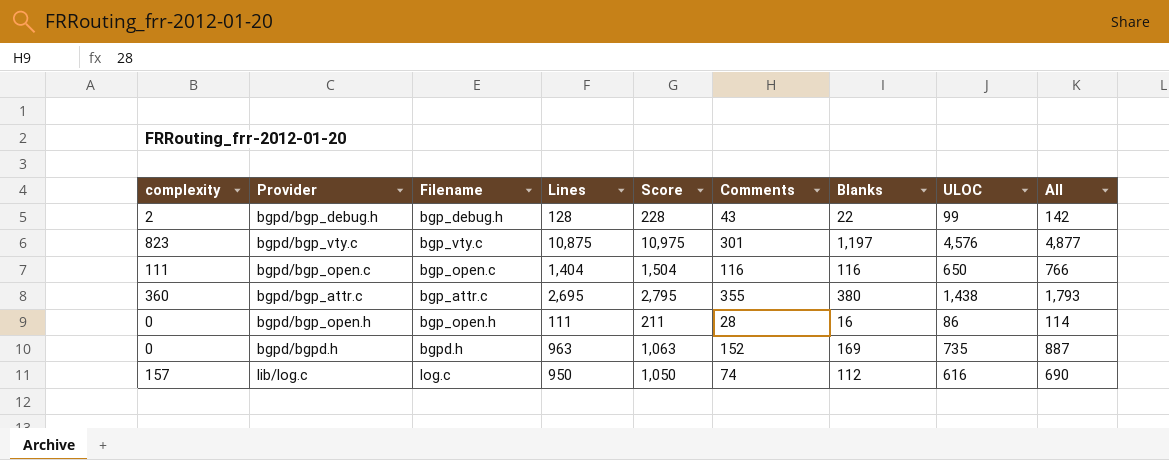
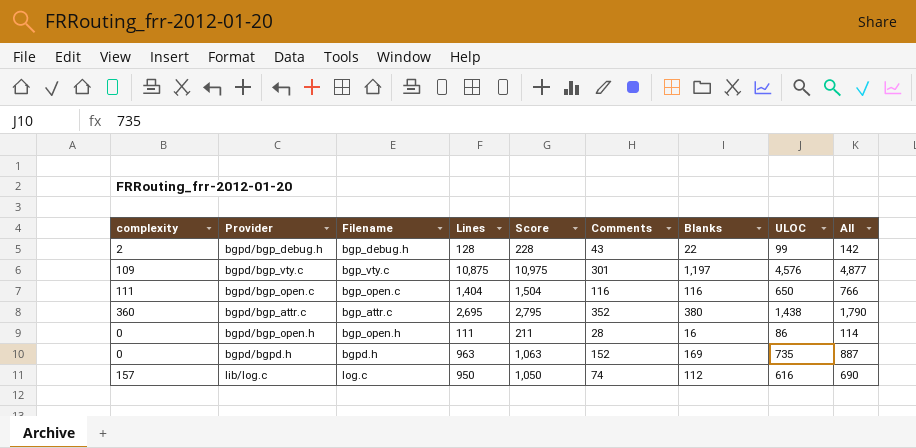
bgpd/bgp_vty.c | complexity: 823 -> 109
bgpd/bgp_attr.c | Comments: 355 -> 352
bgpd/bgp_attr.c | All: 1,793 -> 1,790

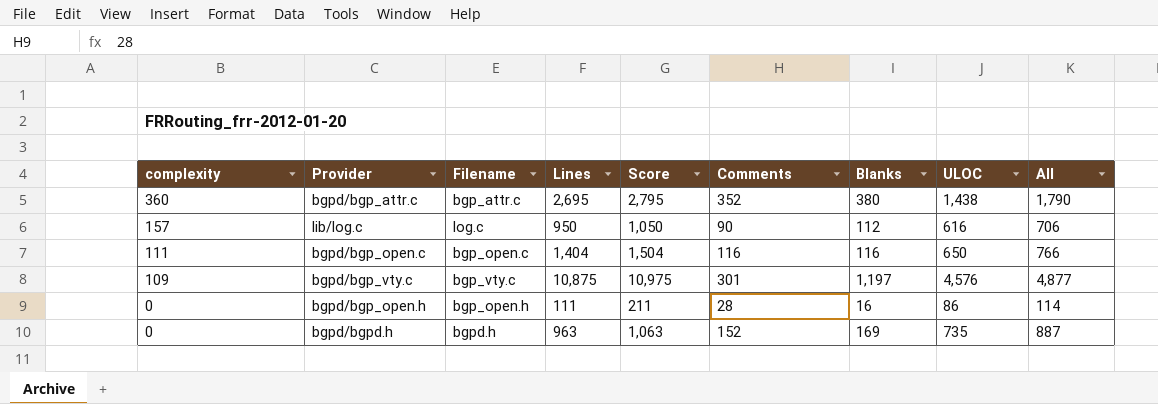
row order: none -> complexity descending
row bgpd/bgp_debug.h: 2 | bgp_debug.h | 128 | 228 | 43 | 22 | 99 | 142 -> none
lib/log.c | Comments: 74 -> 90
lib/log.c | All: 690 -> 706

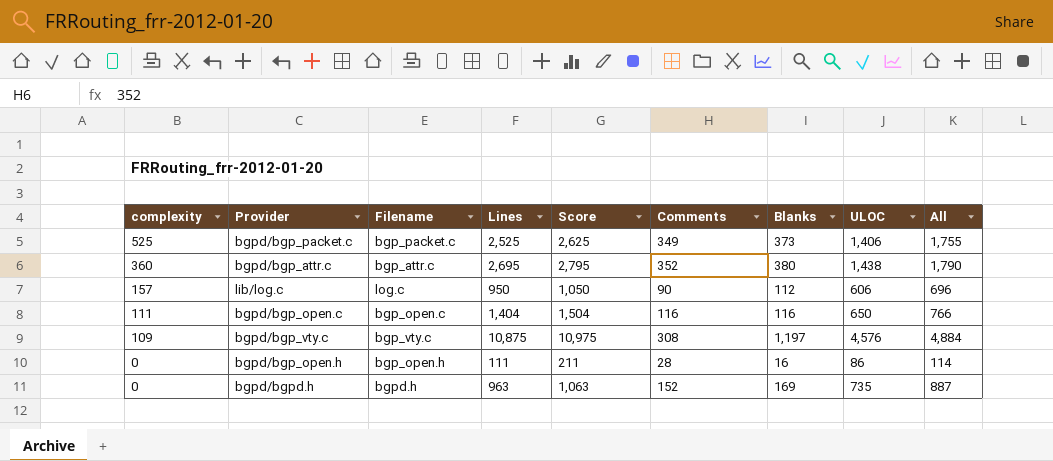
row bgpd/bgp_packet.c: none -> 525 | bgp_packet.c | 2,525 | 2,625 | 349 | 373 | 1,406 | 1,755
lib/log.c | ULOC: 616 -> 606
lib/log.c | All: 706 -> 696
bgpd/bgp_vty.c | Comments: 301 -> 308
bgpd/bgp_vty.c | All: 4,877 -> 4,884

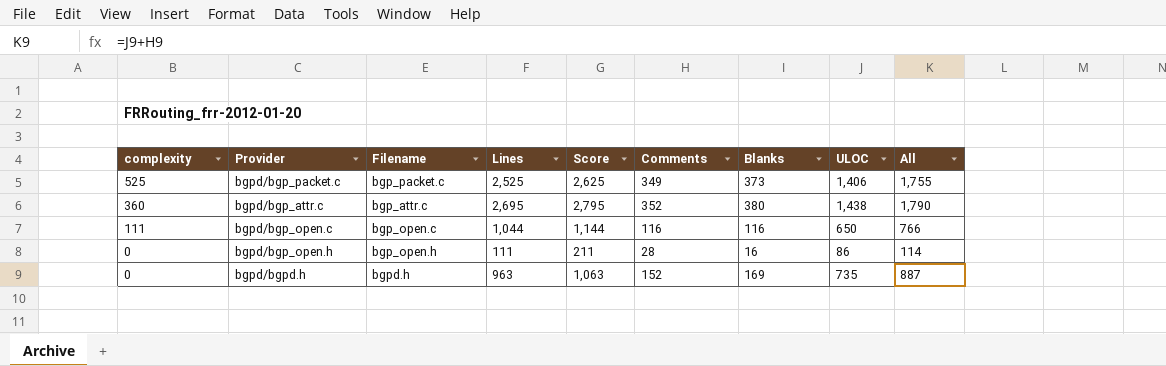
row lib/log.c: 157 | log.c | 950 | 1,050 | 90 | 112 | 606 | 696 -> none
row bgpd/bgp_vty.c: 109 | bgp_vty.c | 10,875 | 10,975 | 308 | 1,197 | 4,576 | 4,884 -> none
bgpd/bgp_open.c | Lines: 1,404 -> 1,044
bgpd/bgp_open.c | Score: 1,504 -> 1,144

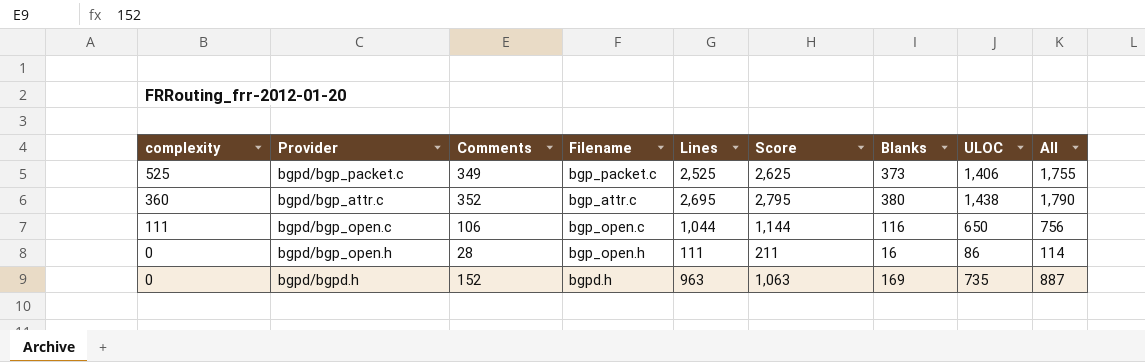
column Comments | position: 6 -> 3
bgpd/bgp_open.c | Comments: 116 -> 106
bgpd/bgp_open.c | All: 766 -> 756

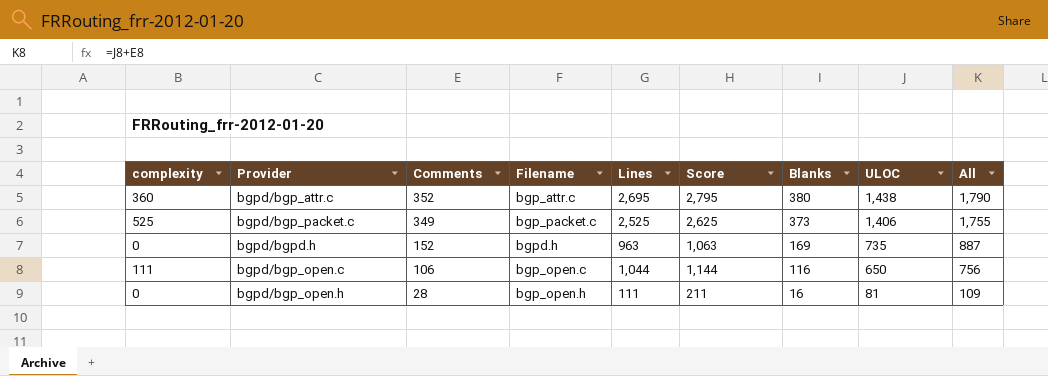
row order: complexity descending -> Comments descending
bgpd/bgp_open.h | ULOC: 86 -> 81
bgpd/bgp_open.h | All: 114 -> 109

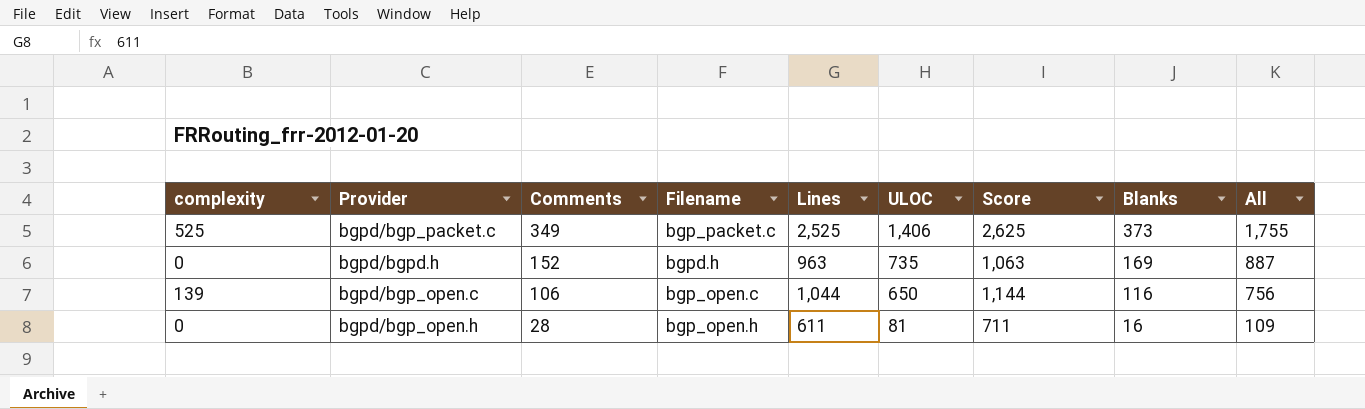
column ULOC | position: 8 -> 6
row bgpd/bgp_attr.c: 360 | 352 | bgp_attr.c | 2,695 | 2,795 | 380 | 1,438 | 1,790 -> none
bgpd/bgp_open.c | complexity: 111 -> 139
bgpd/bgp_open.h | Lines: 111 -> 611
bgpd/bgp_open.h | Score: 211 -> 711

